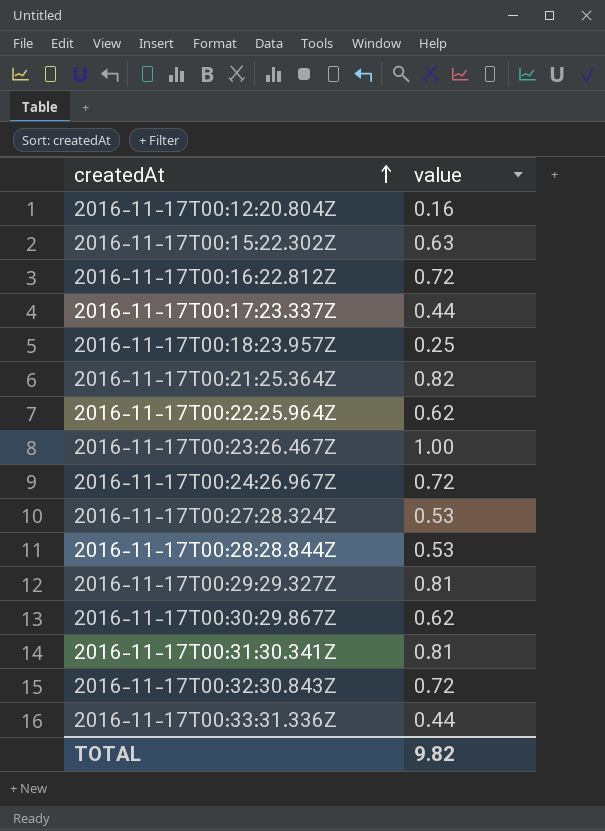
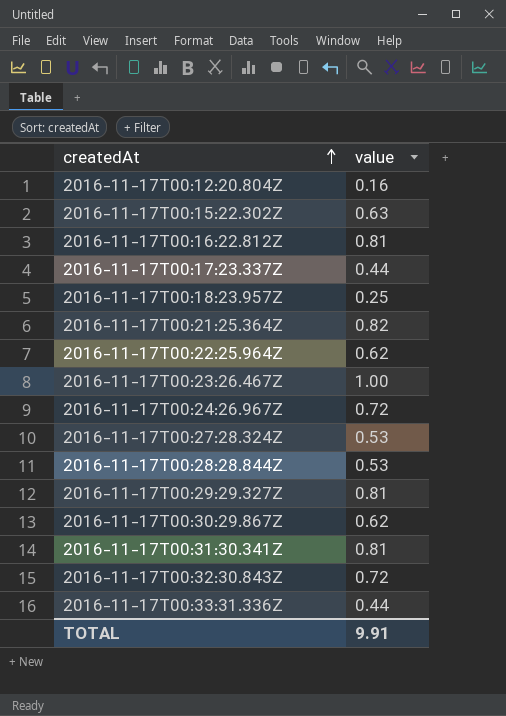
2016-11-17T00:16:22.812Z | value: 0.72 -> 0.81
TOTAL | value: 9.82 -> 9.91

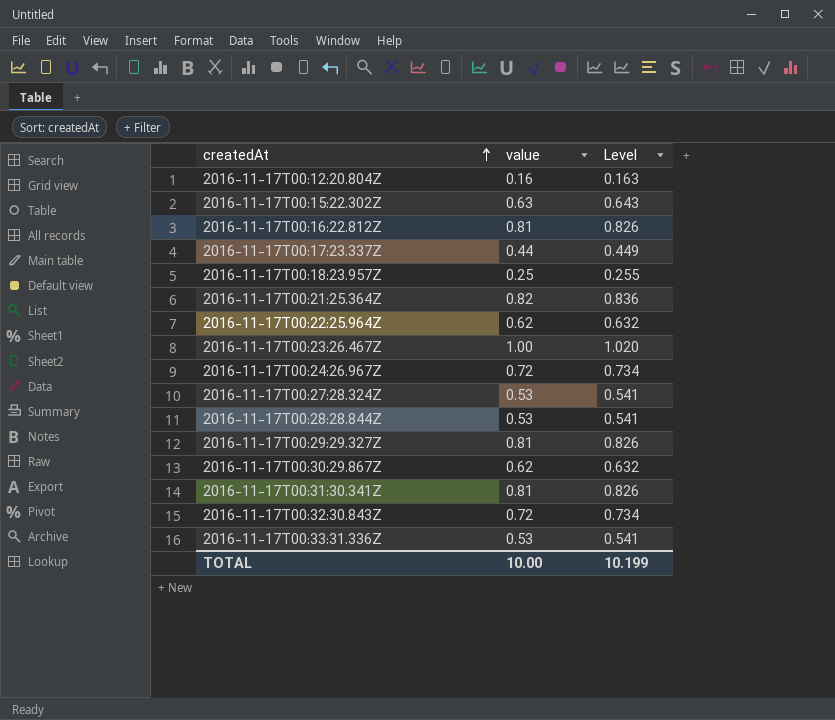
column Level | formula: none -> [value] * 1.02
2016-11-17T00:33:31.336Z | value: 0.44 -> 0.53
TOTAL | value: 9.91 -> 10.00

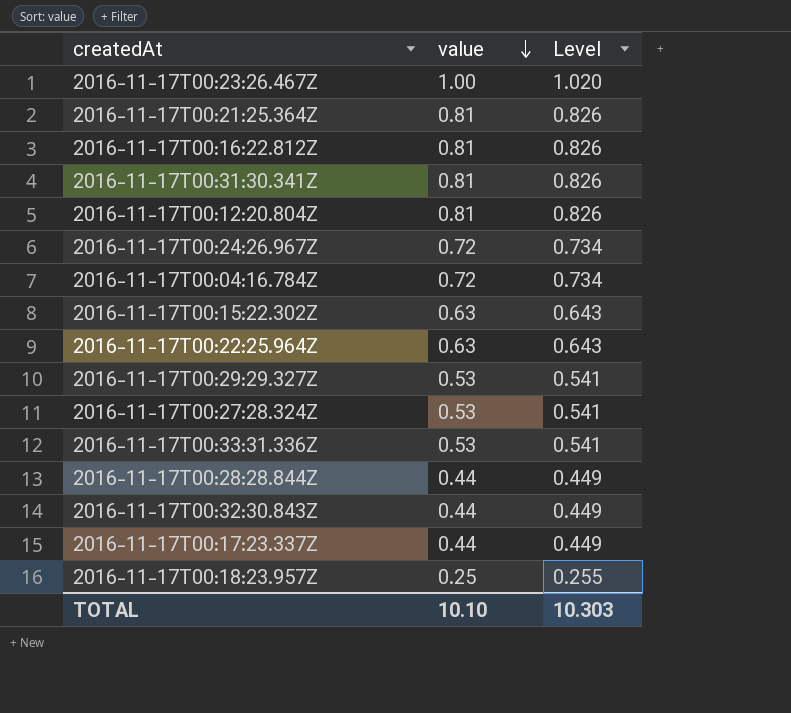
row order: createdAt ascending -> value descending
row 2016-11-17T00:30:29.867Z: 0.62 | 0.632 -> none
2016-11-17T00:21:25.364Z | value: 0.82 -> 0.81
2016-11-17T00:21:25.364Z | Level: 0.836 -> 0.826
2016-11-17T00:12:20.804Z | value: 0.16 -> 0.81
2016-11-17T00:12:20.804Z | Level: 0.163 -> 0.826
row 2016-11-17T00:04:16.784Z: none -> 0.72 | 0.734
2016-11-17T00:22:25.964Z | value: 0.62 -> 0.63
2016-11-17T00:22:25.964Z | Level: 0.632 -> 0.643
2016-11-17T00:29:29.327Z | value: 0.81 -> 0.53
2016-11-17T00:29:29.327Z | Level: 0.826 -> 0.541
2016-11-17T00:28:28.844Z | value: 0.53 -> 0.44
2016-11-17T00:28:28.844Z | Level: 0.541 -> 0.449
2016-11-17T00:32:30.843Z | value: 0.72 -> 0.44
2016-11-17T00:32:30.843Z | Level: 0.734 -> 0.449
TOTAL | value: 10.00 -> 10.10
TOTAL | Level: 10.199 -> 10.303

